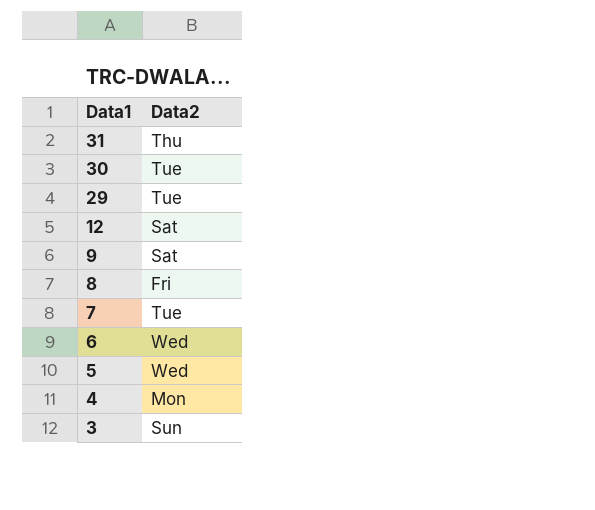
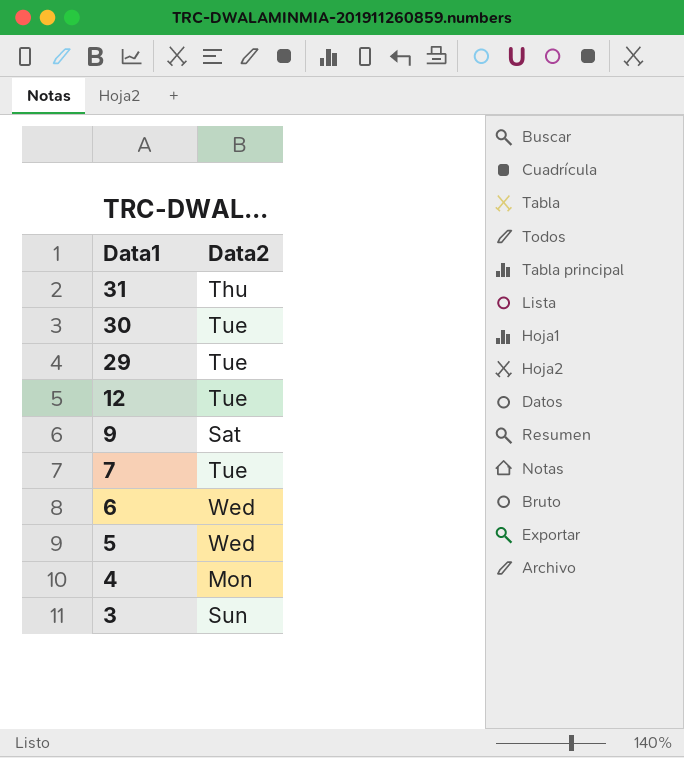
row 8: Fri -> none
12 | Data2: Sat -> Tue

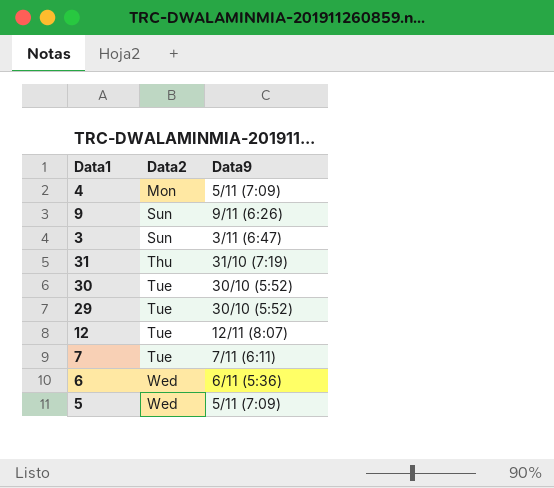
row order: Data1 descending -> Data2 ascending
column Data9 | position: none -> 3
9 | Data2: Sat -> Sun

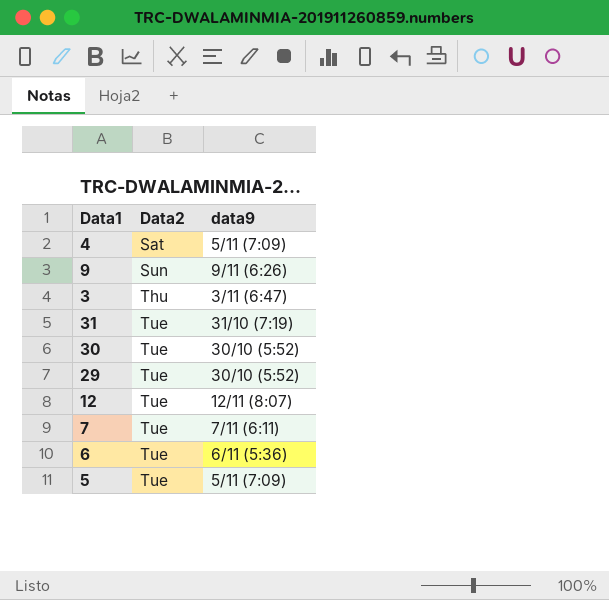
column name: Data9 -> data9
4 | Data2: Mon -> Sat
3 | Data2: Sun -> Thu
31 | Data2: Thu -> Tue
6 | Data2: Wed -> Tue
5 | Data2: Wed -> Tue

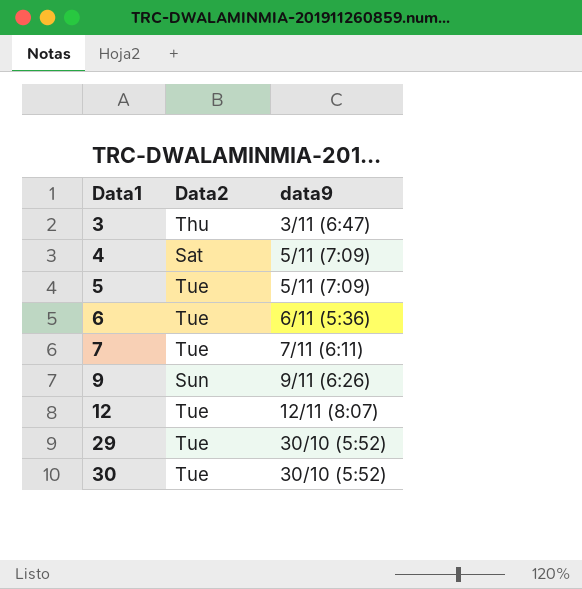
row order: Data2 ascending -> Data1 ascending
row 31: Tue | 31/10 (7:19) -> none

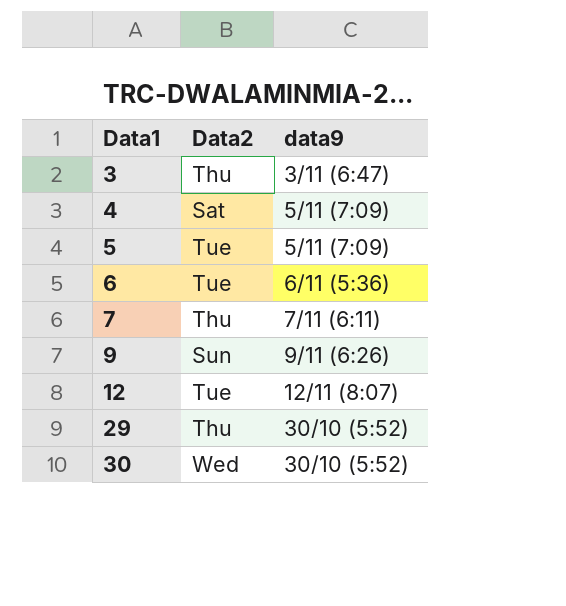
7 | Data2: Tue -> Thu
29 | Data2: Tue -> Thu
30 | Data2: Tue -> Wed

